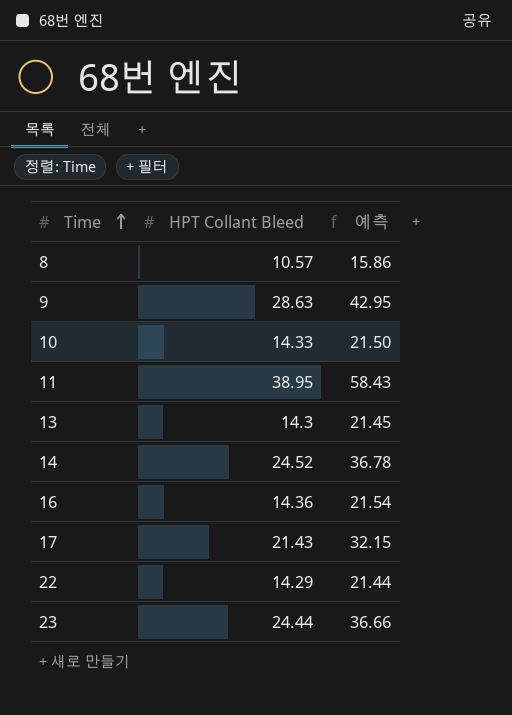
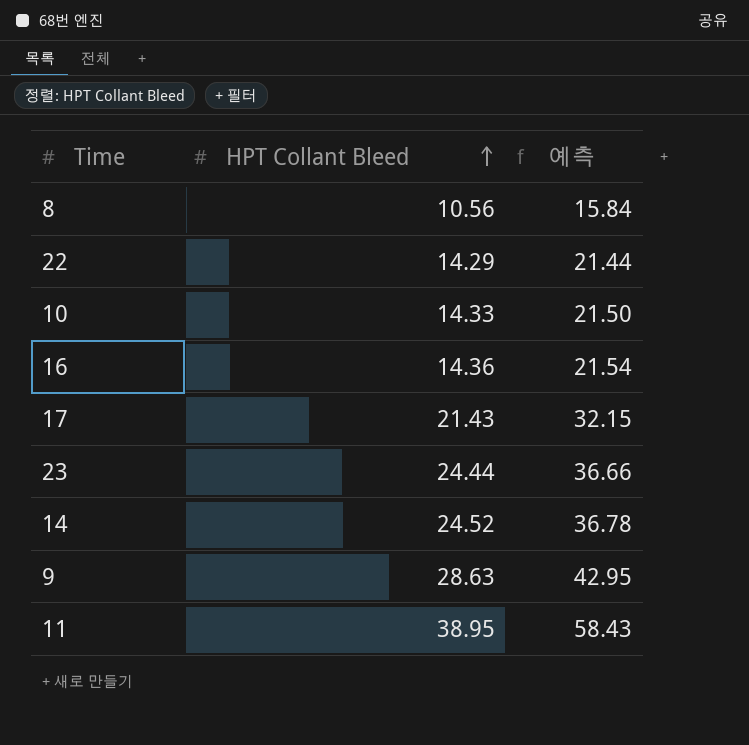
row order: Time ascending -> HPT Collant Bleed ascending
row 13: 14.3 | 21.45 -> none
8 | HPT Collant Bleed: 10.57 -> 10.56
8 | 예측: 15.86 -> 15.84

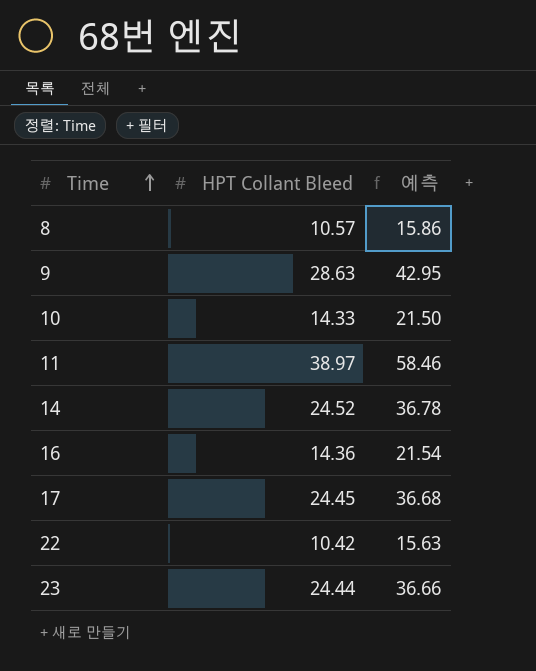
row order: HPT Collant Bleed ascending -> Time ascending
8 | HPT Collant Bleed: 10.56 -> 10.57
8 | 예측: 15.84 -> 15.86
11 | HPT Collant Bleed: 38.95 -> 38.97
11 | 예측: 58.43 -> 58.46
17 | HPT Collant Bleed: 21.43 -> 24.45
17 | 예측: 32.15 -> 36.68
22 | HPT Collant Bleed: 14.29 -> 10.42
22 | 예측: 21.44 -> 15.63

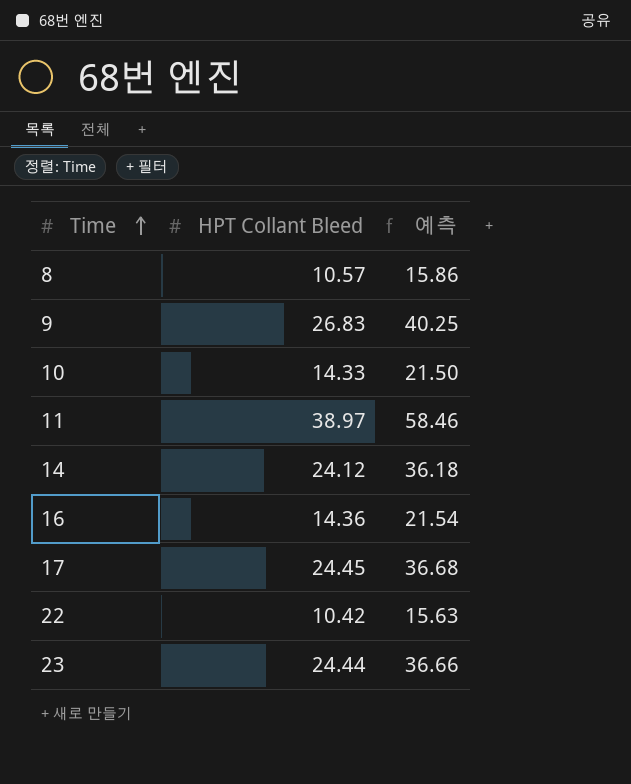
9 | HPT Collant Bleed: 28.63 -> 26.83
9 | 예측: 42.95 -> 40.25
14 | HPT Collant Bleed: 24.52 -> 24.12
14 | 예측: 36.78 -> 36.18

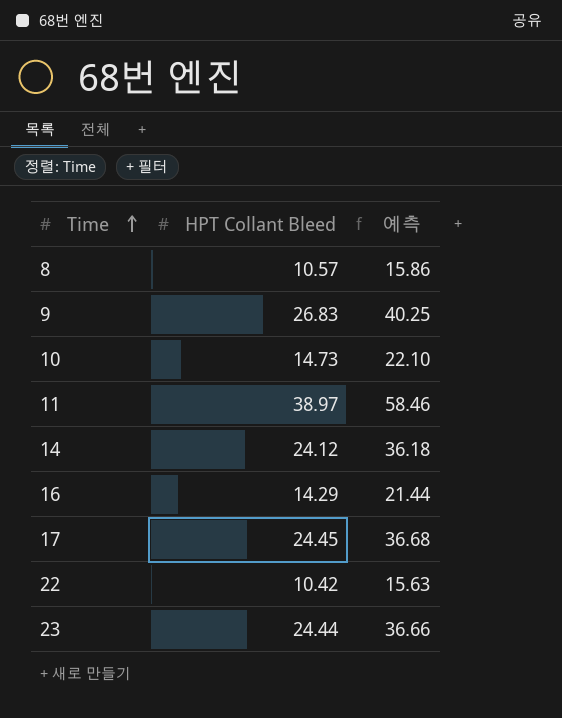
10 | HPT Collant Bleed: 14.33 -> 14.73
10 | 예측: 21.50 -> 22.10
16 | HPT Collant Bleed: 14.36 -> 14.29
16 | 예측: 21.54 -> 21.44

